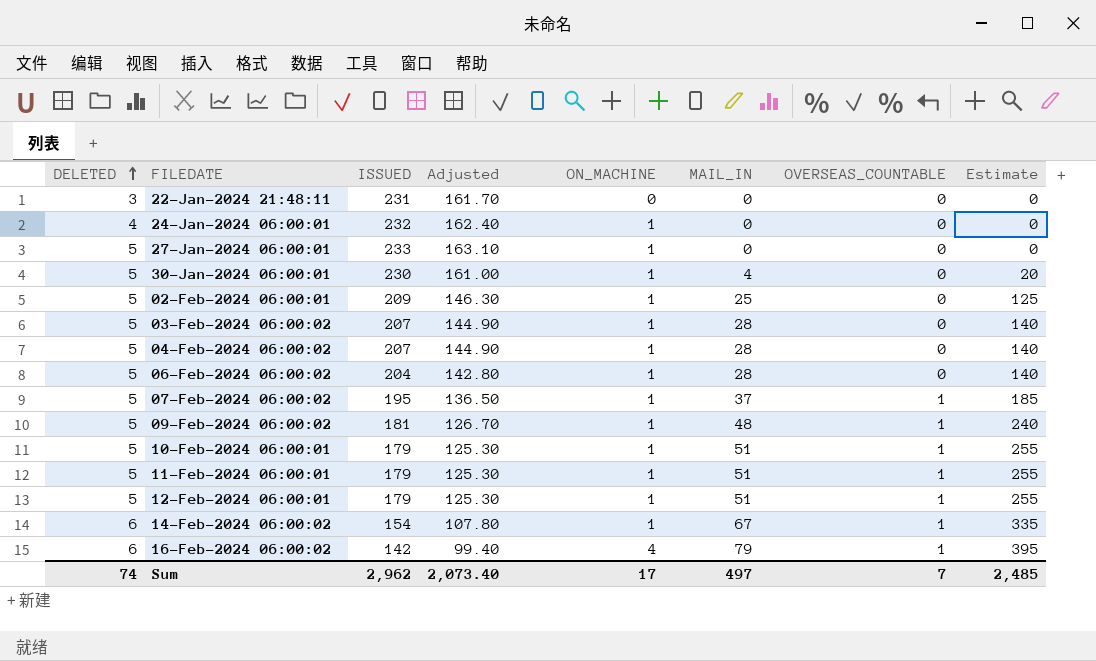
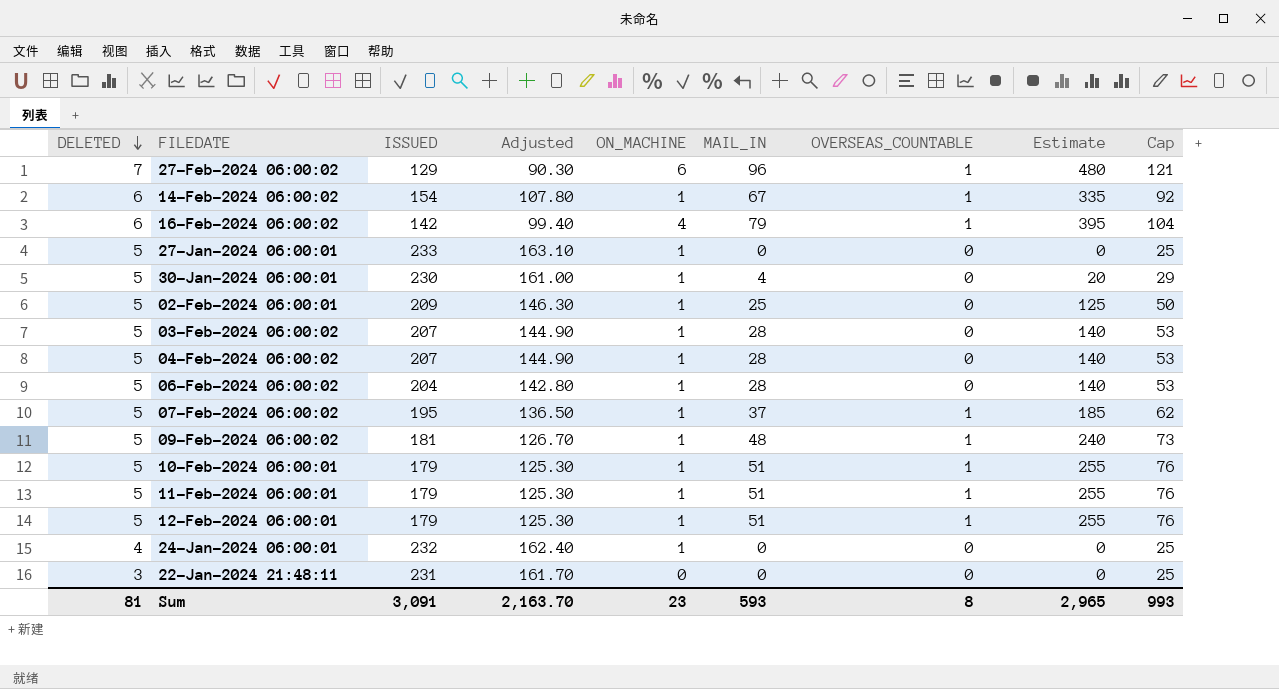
row order: DELETED ascending -> DELETED descending
column Cap | formula: none -> [MAIL_IN] + 25
row 27-Feb-2024 06:00:02: none -> 7 | 129 | 90.30 | 6 | 96 | 1 | 480 | 121
Sum | DELETED: 74 -> 81
Sum | ISSUED: 2,962 -> 3,091
Sum | Adjusted: 2,073.40 -> 2,163.70
Sum | ON_MACHINE: 17 -> 23
Sum | MAIL_IN: 497 -> 593
Sum | OVERSEAS_COUNTABLE: 7 -> 8
Sum | Estimate: 2,485 -> 2,965

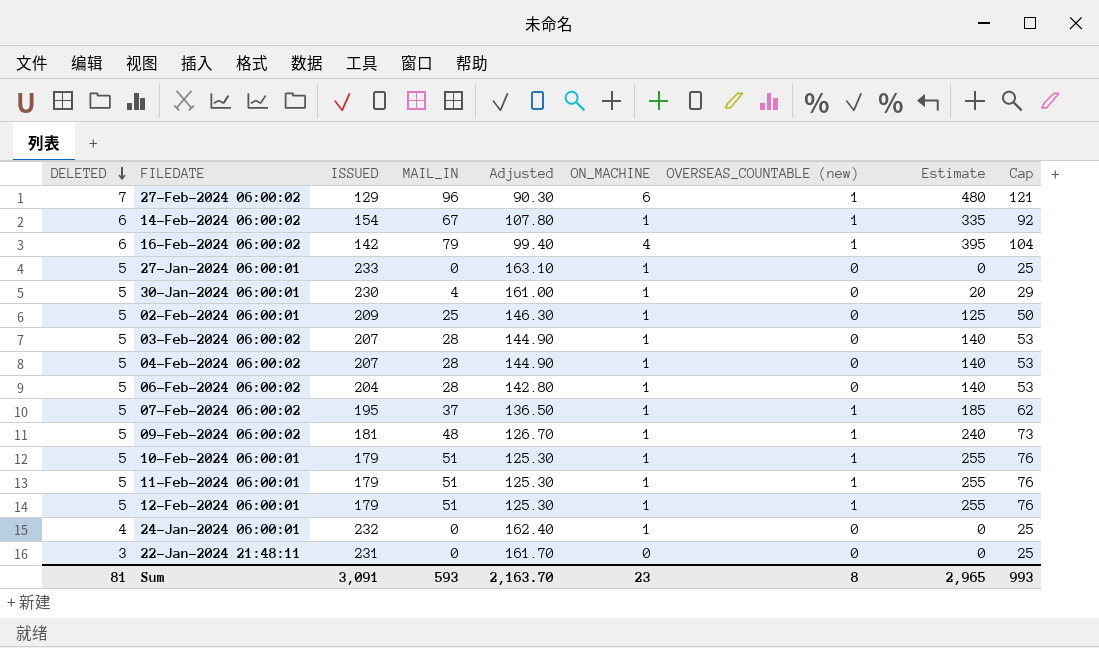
column MAIL_IN | position: 6 -> 4
column name: OVERSEAS_COUNTABLE -> OVERSEAS_COUNTABLE (new)

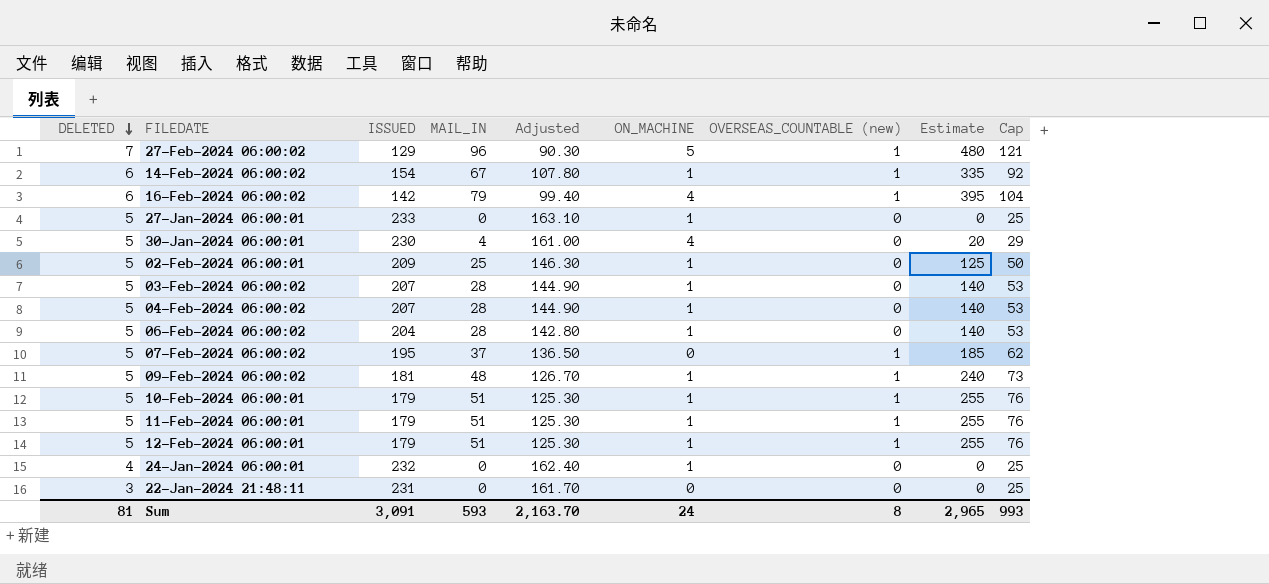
27-Feb-2024 06:00:02 | ON_MACHINE: 6 -> 5
30-Jan-2024 06:00:01 | ON_MACHINE: 1 -> 4
07-Feb-2024 06:00:02 | ON_MACHINE: 1 -> 0
Sum | ON_MACHINE: 23 -> 24

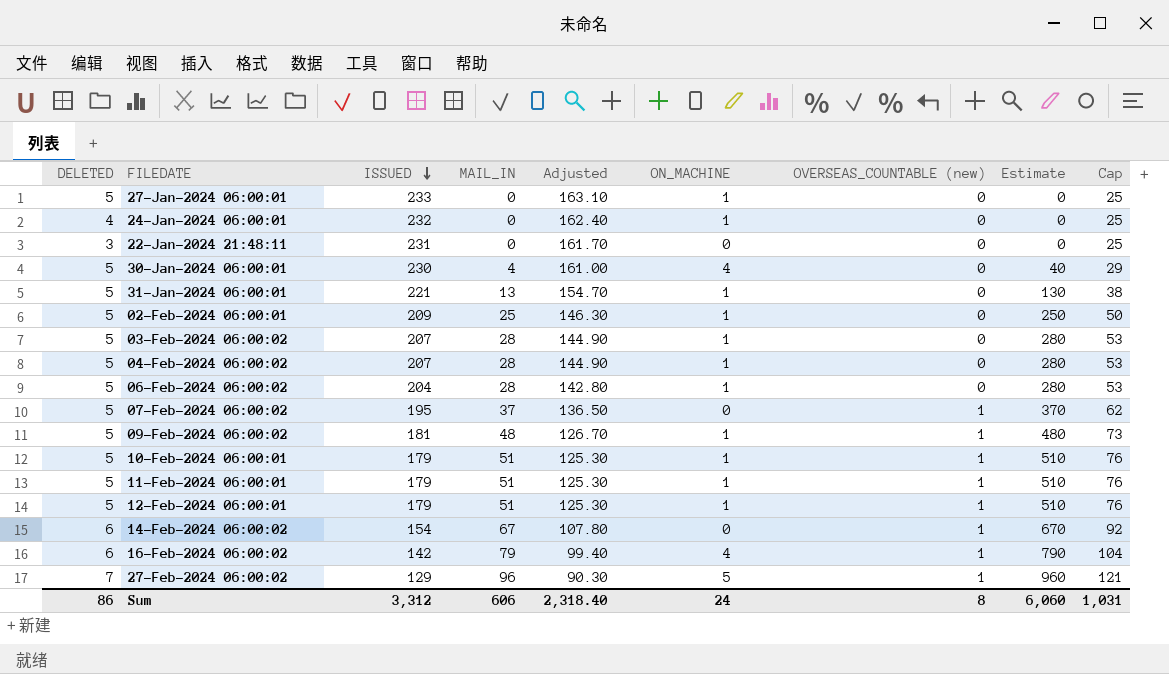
row order: DELETED descending -> ISSUED descending
column Estimate | formula: [MAIL_IN] * 5 -> [MAIL_IN] * 10
row 31-Jan-2024 06:00:01: none -> 5 | 221 | 13 | 154.70 | 1 | 0 | 130 | 38
14-Feb-2024 06:00:02 | ON_MACHINE: 1 -> 0
Sum | DELETED: 81 -> 86
Sum | ISSUED: 3,091 -> 3,312
Sum | MAIL_IN: 593 -> 606
Sum | Adjusted: 2,163.70 -> 2,318.40
Sum | Estimate: 2,965 -> 6,060
Sum | Cap: 993 -> 1,031

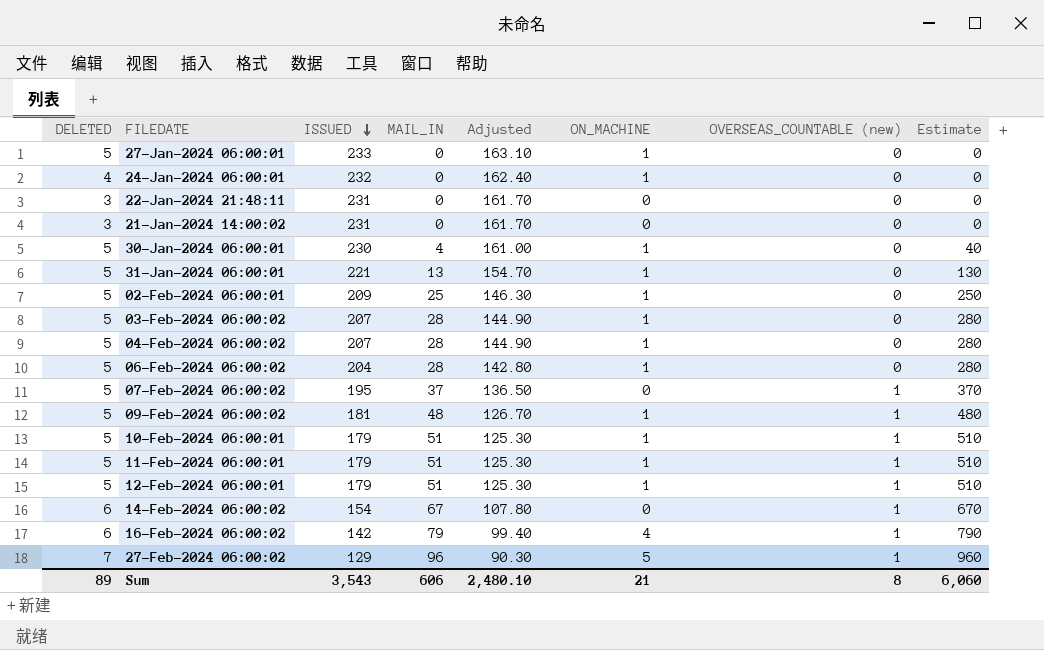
column Cap | formula: [MAIL_IN] + 25 -> none
row 21-Jan-2024 14:00:02: none -> 3 | 231 | 0 | 161.70 | 0 | 0 | 0
30-Jan-2024 06:00:01 | ON_MACHINE: 4 -> 1
Sum | DELETED: 86 -> 89
Sum | ISSUED: 3,312 -> 3,543
Sum | Adjusted: 2,318.40 -> 2,480.10
Sum | ON_MACHINE: 24 -> 21

